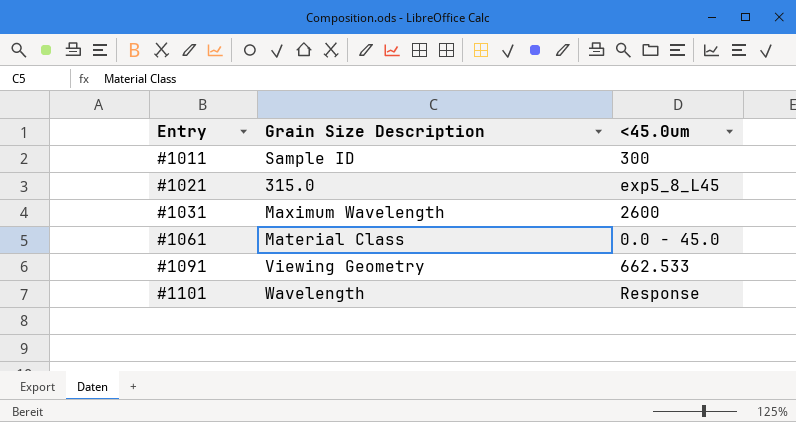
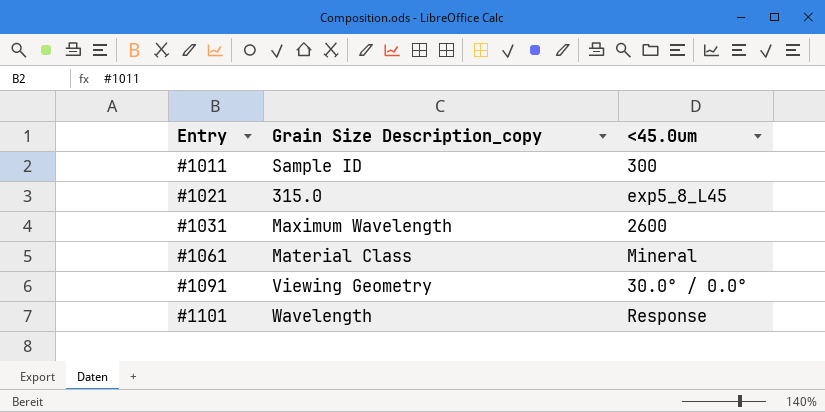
column name: Grain Size Description -> Grain Size Description_copy
#1061 | <45.0um: 0.0 - 45.0 -> Mineral
#1091 | <45.0um: 662.533 -> 30.0° / 0.0°

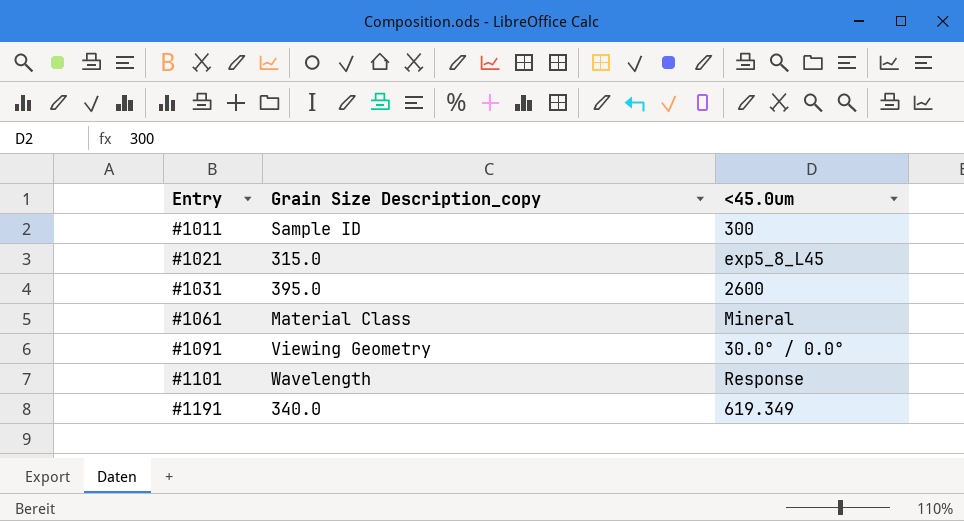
#1031 | Grain Size Description_copy: Maximum Wavelength -> 395.0
row #1191: none -> 340.0 | 619.349

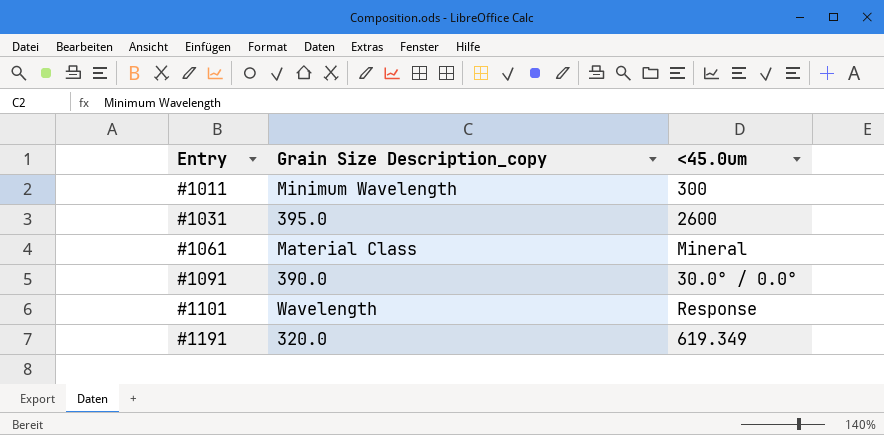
row #1021: 315.0 | exp5_8_L45 -> none
#1011 | Grain Size Description_copy: Sample ID -> Minimum Wavelength
#1091 | Grain Size Description_copy: Viewing Geometry -> 390.0
#1191 | Grain Size Description_copy: 340.0 -> 320.0

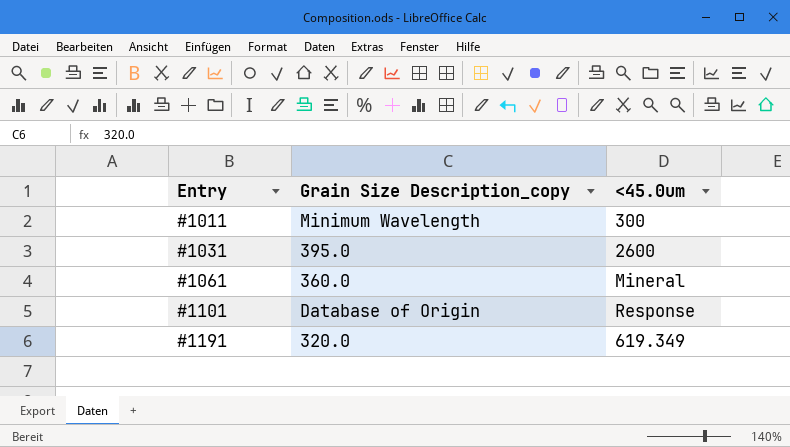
row #1091: 390.0 | 30.0° / 0.0° -> none
#1061 | Grain Size Description_copy: Material Class -> 360.0
#1101 | Grain Size Description_copy: Wavelength -> Database of Origin

